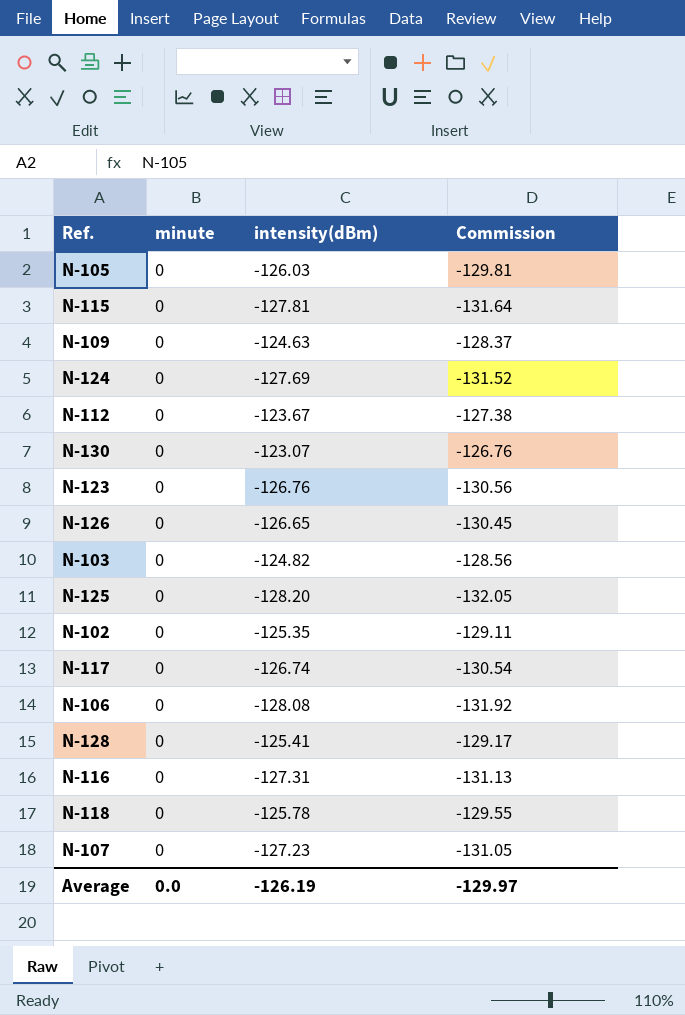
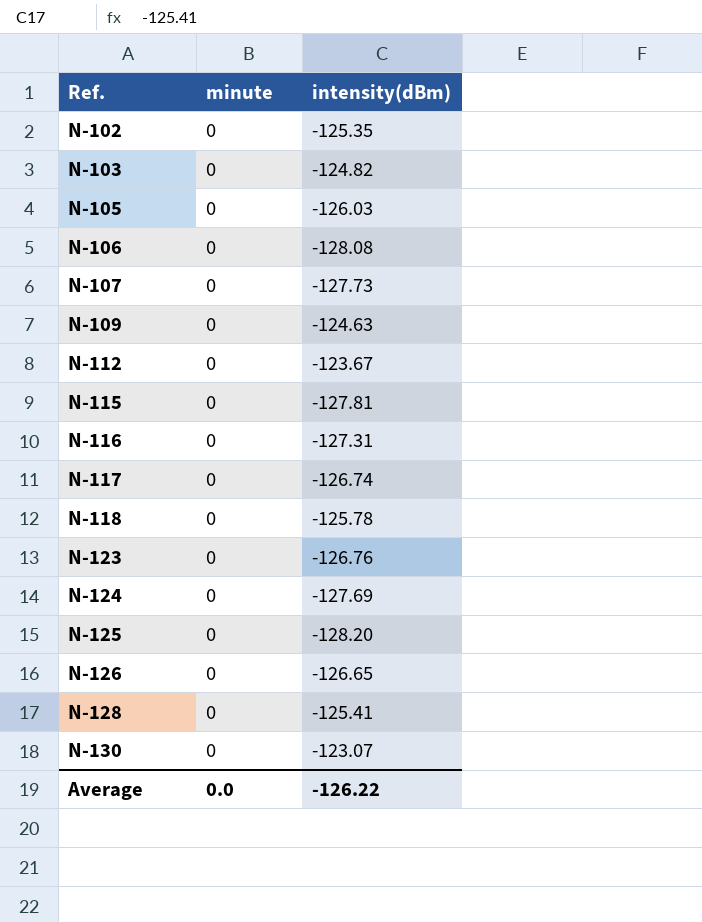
row order: none -> Ref. ascending
column Commission | formula: [intensity(dBm)] * 1.03 -> none
N-107 | intensity(dBm): -127.23 -> -127.73
Average | intensity(dBm): -126.19 -> -126.22

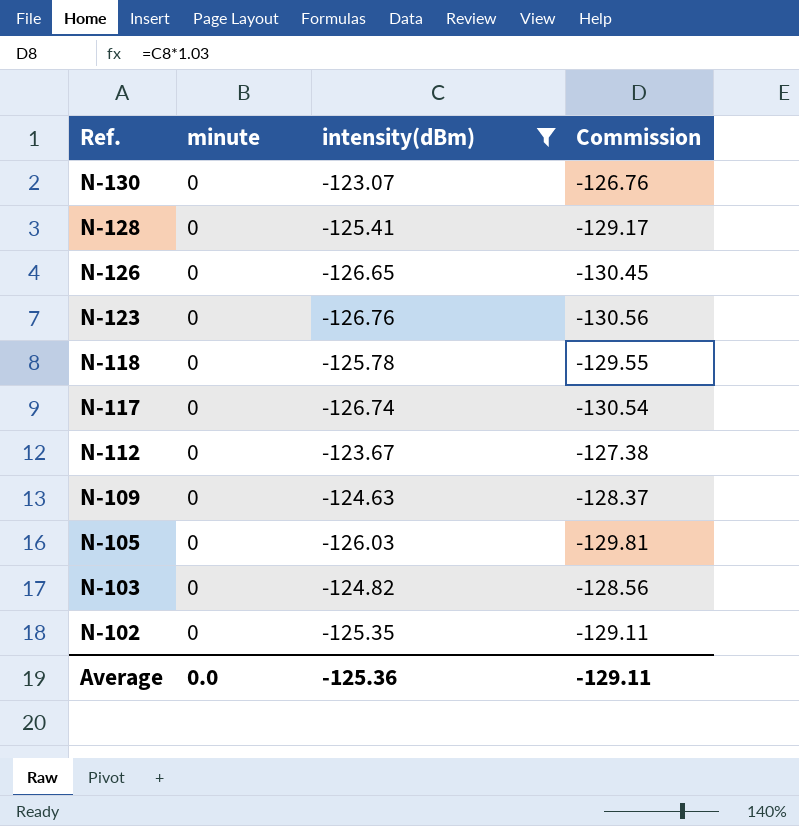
filter: none -> intensity(dBm) >= -126.76
row order: Ref. ascending -> Ref. descending
column Commission | formula: none -> [intensity(dBm)] * 1.03
Average | intensity(dBm): -126.22 -> -125.36

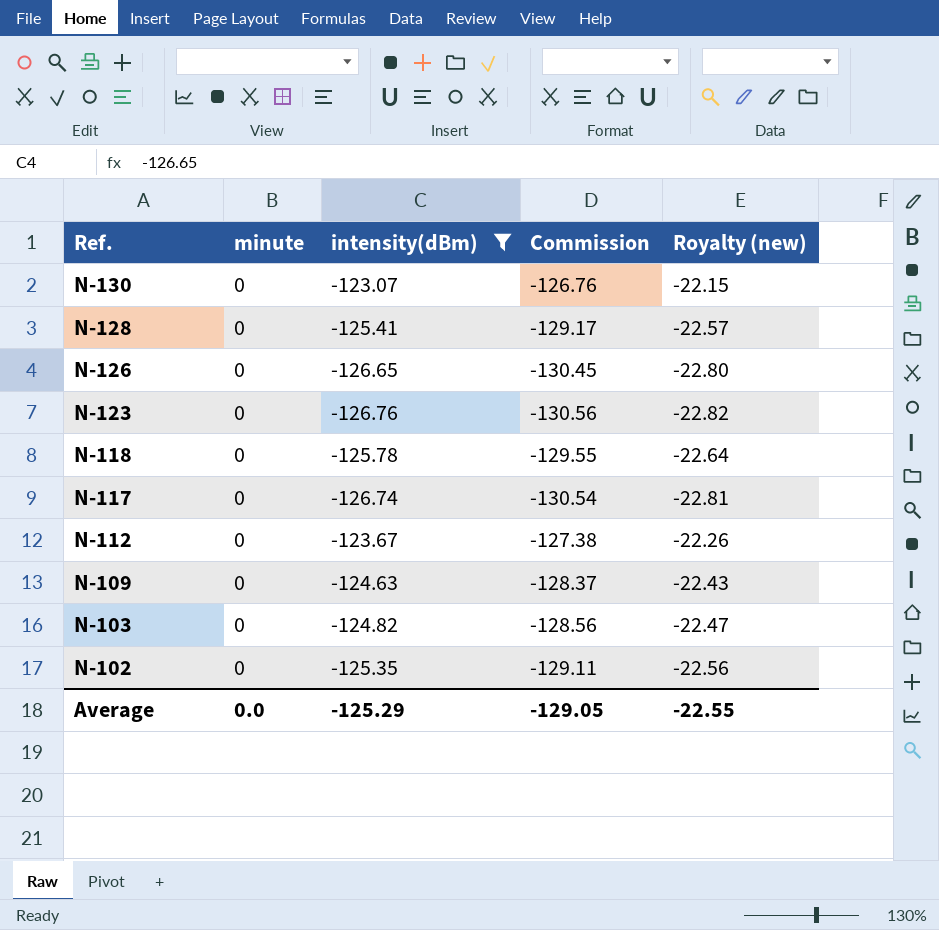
column Royalty (new) | formula: none -> [intensity(dBm)] * 0.18
row N-105: 0 | -126.03 | -129.81 -> none
Average | intensity(dBm): -125.36 -> -125.29
Average | Commission: -129.11 -> -129.05

